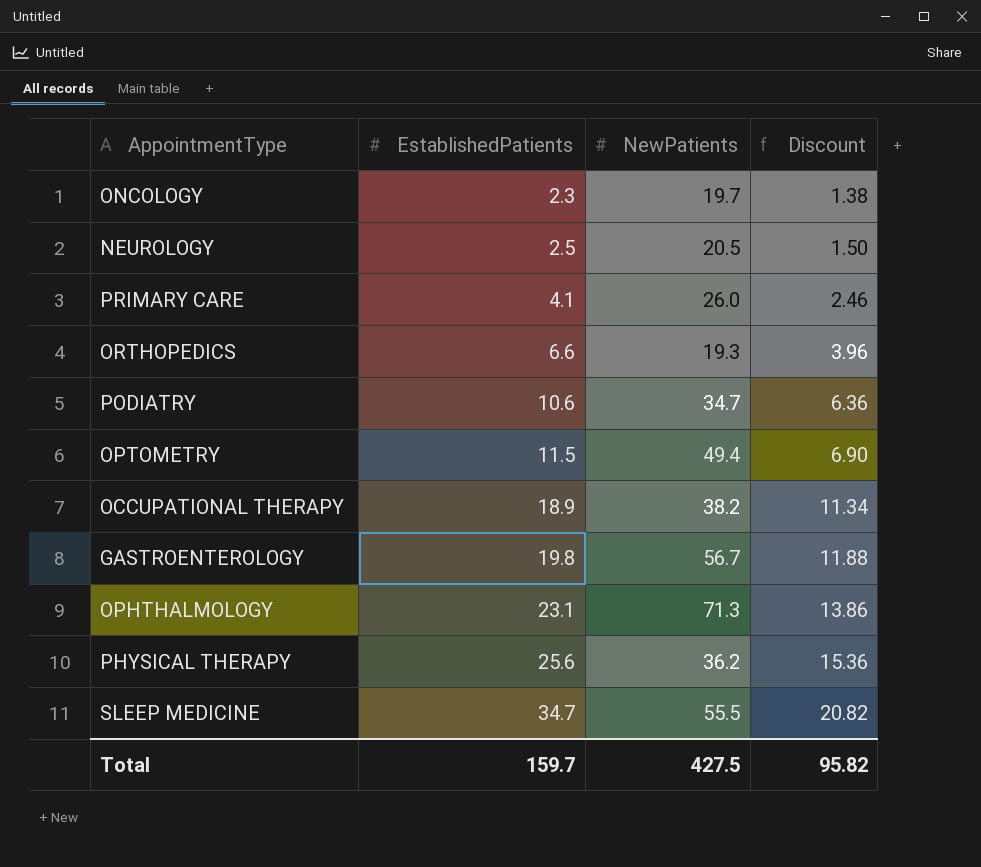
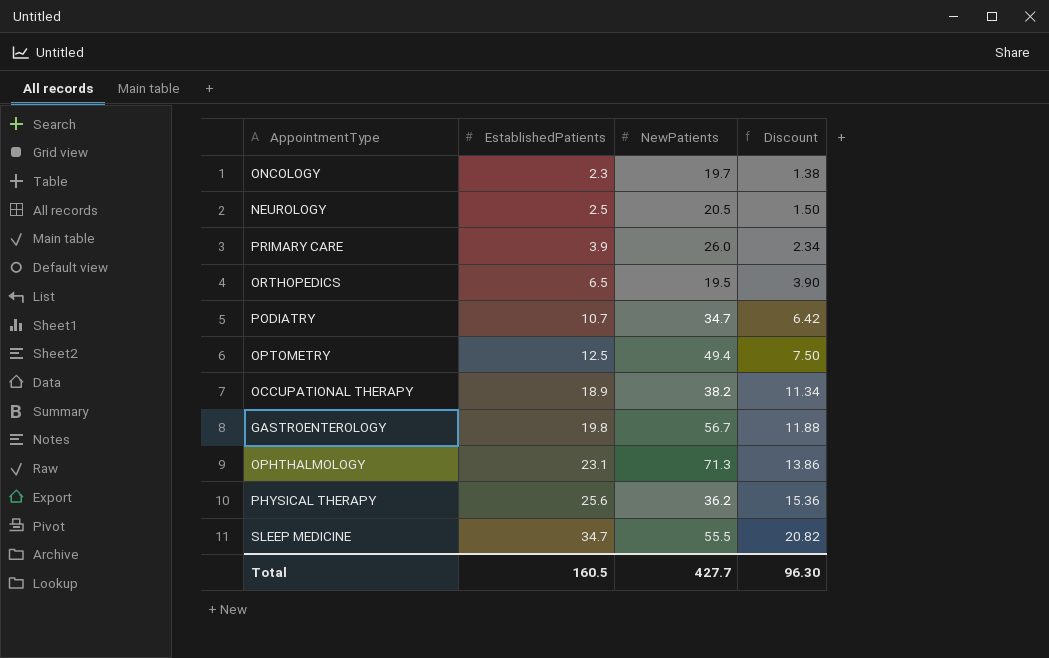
PRIMARY CARE | EstablishedPatients: 4.1 -> 3.9
PRIMARY CARE | Discount: 2.46 -> 2.34
ORTHOPEDICS | EstablishedPatients: 6.6 -> 6.5
ORTHOPEDICS | NewPatients: 19.3 -> 19.5
ORTHOPEDICS | Discount: 3.96 -> 3.90
PODIATRY | EstablishedPatients: 10.6 -> 10.7
PODIATRY | Discount: 6.36 -> 6.42
OPTOMETRY | EstablishedPatients: 11.5 -> 12.5
OPTOMETRY | Discount: 6.90 -> 7.50
Total | EstablishedPatients: 159.7 -> 160.5
Total | NewPatients: 427.5 -> 427.7
Total | Discount: 95.82 -> 96.30

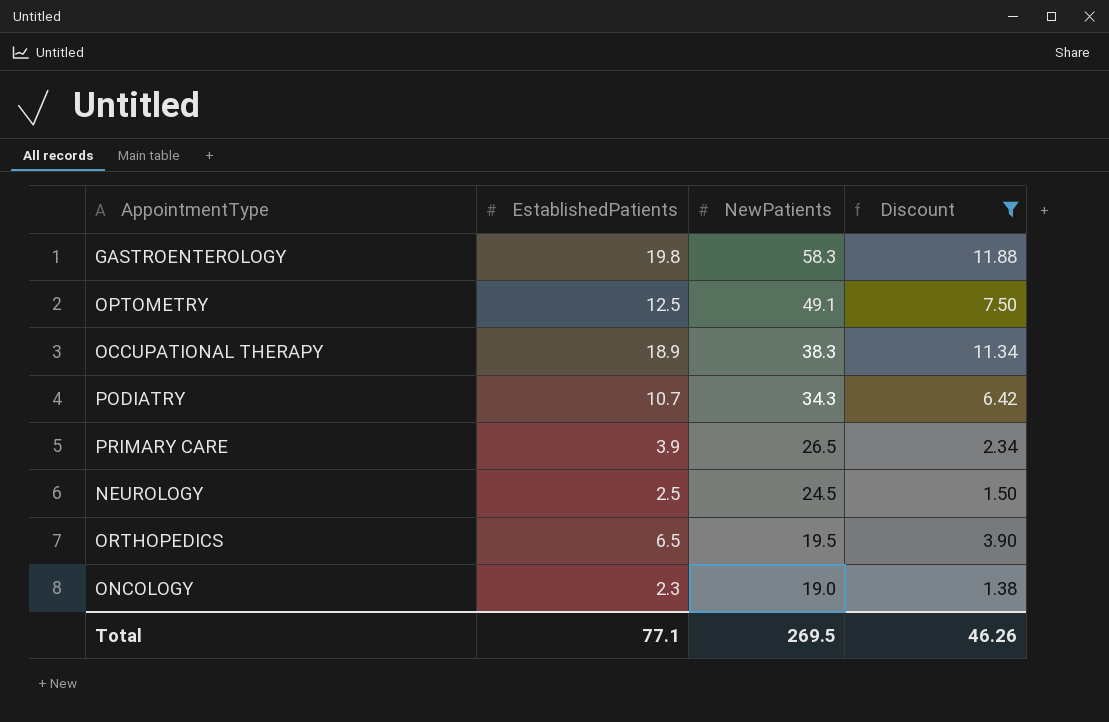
filter: none -> Discount <= 11.88
row order: EstablishedPatients ascending -> NewPatients descending
GASTROENTEROLOGY | NewPatients: 56.7 -> 58.3
OPTOMETRY | NewPatients: 49.4 -> 49.1
OCCUPATIONAL THERAPY | NewPatients: 38.2 -> 38.3
PODIATRY | NewPatients: 34.7 -> 34.3
PRIMARY CARE | NewPatients: 26.0 -> 26.5
NEUROLOGY | NewPatients: 20.5 -> 24.5
ONCOLOGY | NewPatients: 19.7 -> 19.0
Total | EstablishedPatients: 160.5 -> 77.1
Total | NewPatients: 427.7 -> 269.5
Total | Discount: 96.30 -> 46.26

